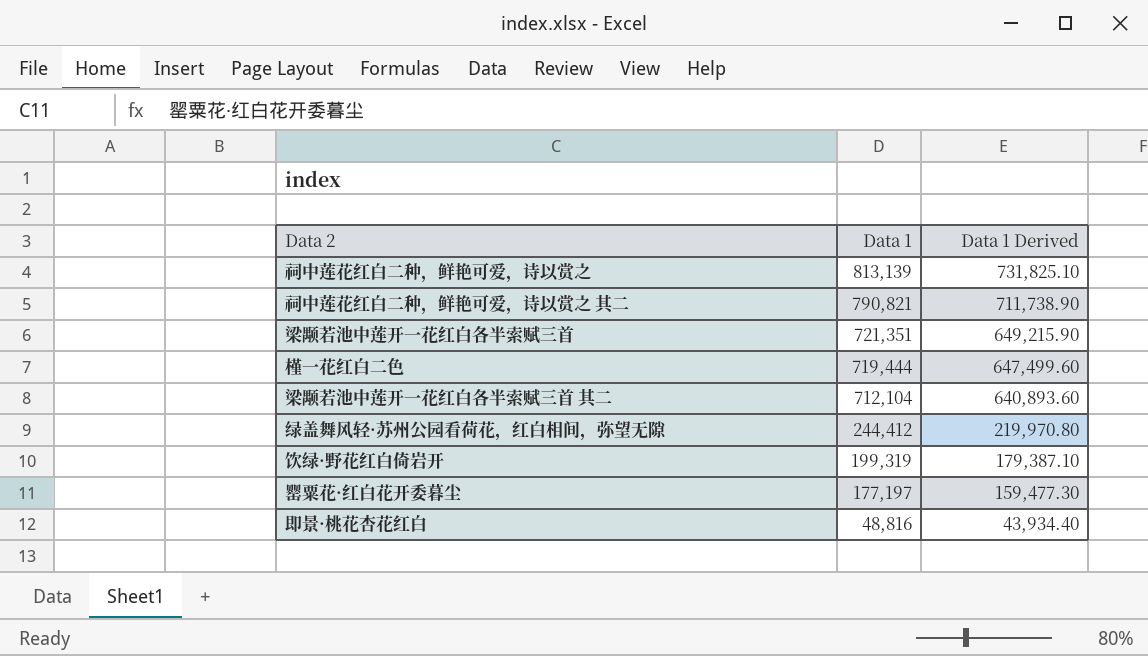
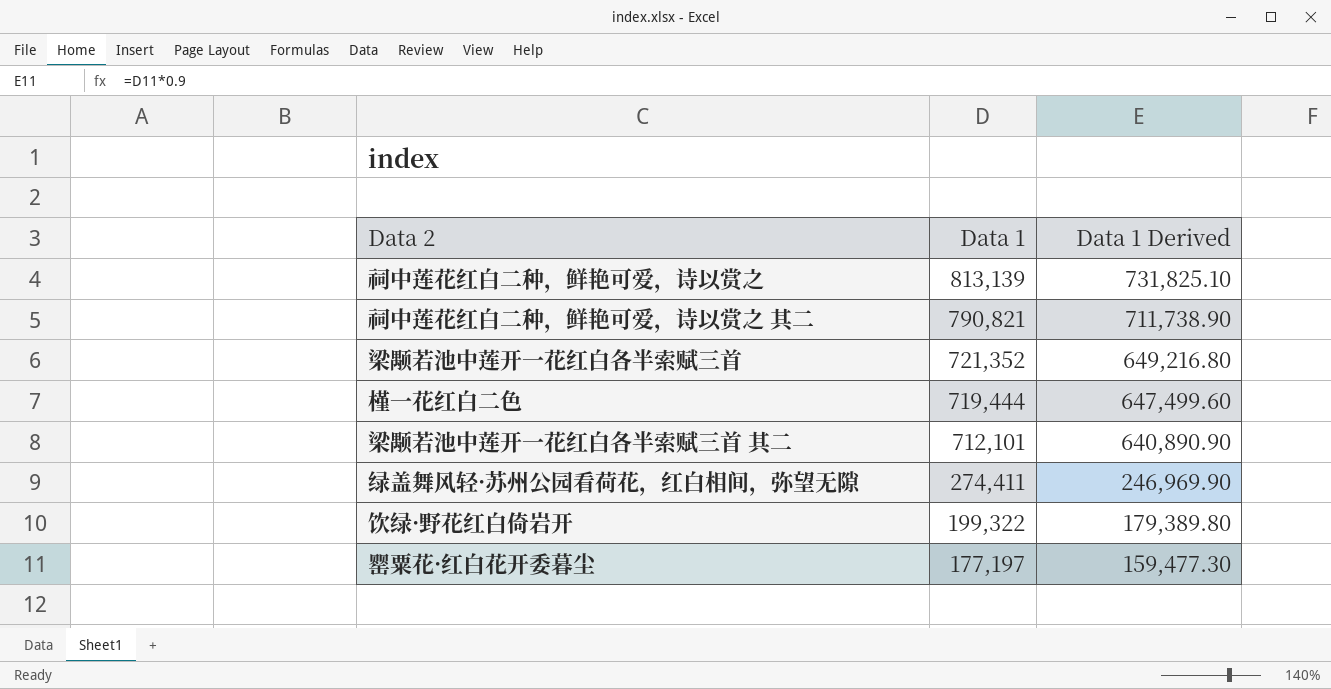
row 即景·桃花杏花红白: 48,816 | 43,934.40 -> none
梁颙若池中莲开一花红白各半索赋三首 | Data 1: 721,351 -> 721,352
梁颙若池中莲开一花红白各半索赋三首 | Data 1 Derived: 649,215.90 -> 649,216.80
梁颙若池中莲开一花红白各半索赋三首 其二 | Data 1: 712,104 -> 712,101
梁颙若池中莲开一花红白各半索赋三首 其二 | Data 1 Derived: 640,893.60 -> 640,890.90
绿盖舞风轻·苏州公园看荷花，红白相间，弥望无隙 | Data 1: 244,412 -> 274,411
绿盖舞风轻·苏州公园看荷花，红白相间，弥望无隙 | Data 1 Derived: 219,970.80 -> 246,969.90
饮绿·野花红白倚岩开 | Data 1: 199,319 -> 199,322
饮绿·野花红白倚岩开 | Data 1 Derived: 179,387.10 -> 179,389.80

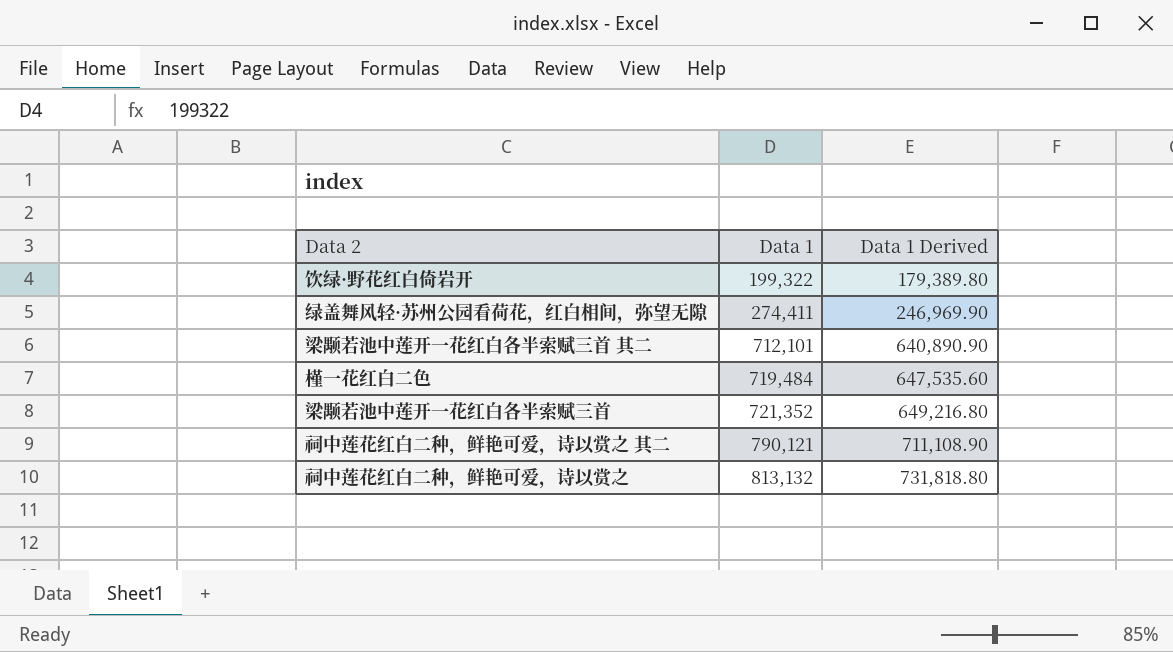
row order: Data 1 descending -> Data 1 ascending
row 罂粟花·红白花开委暮尘: 177,197 | 159,477.30 -> none
槿一花红白二色 | Data 1: 719,444 -> 719,484
槿一花红白二色 | Data 1 Derived: 647,499.60 -> 647,535.60
祠中莲花红白二种，鲜艳可爱，诗以赏之 其二 | Data 1: 790,821 -> 790,121
祠中莲花红白二种，鲜艳可爱，诗以赏之 其二 | Data 1 Derived: 711,738.90 -> 711,108.90
祠中莲花红白二种，鲜艳可爱，诗以赏之 | Data 1: 813,139 -> 813,132
祠中莲花红白二种，鲜艳可爱，诗以赏之 | Data 1 Derived: 731,825.10 -> 731,818.80

